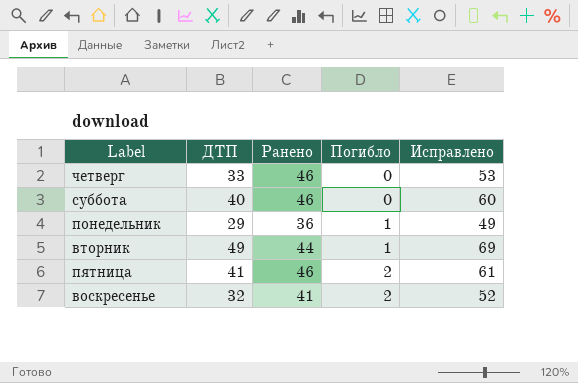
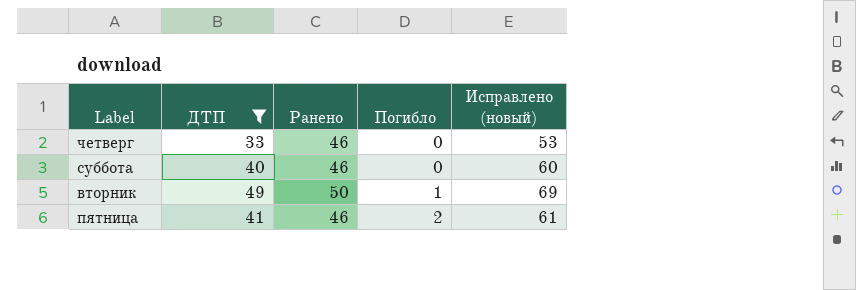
filter: none -> ДТП >= 33
column name: Исправлено -> Исправлено (новый)
вторник | Ранено: 44 -> 50

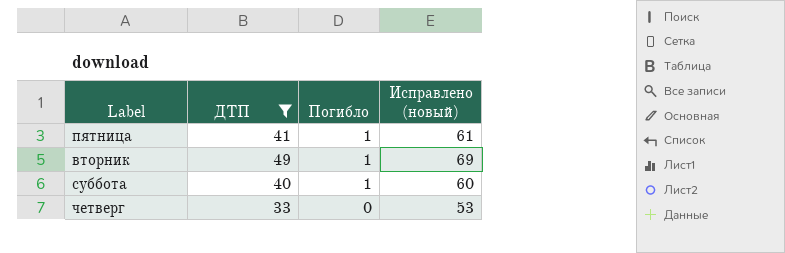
row order: Погибло ascending -> Погибло descending
column Ранено | position: 3 -> none
пятница | Погибло: 2 -> 1
суббота | Погибло: 0 -> 1

